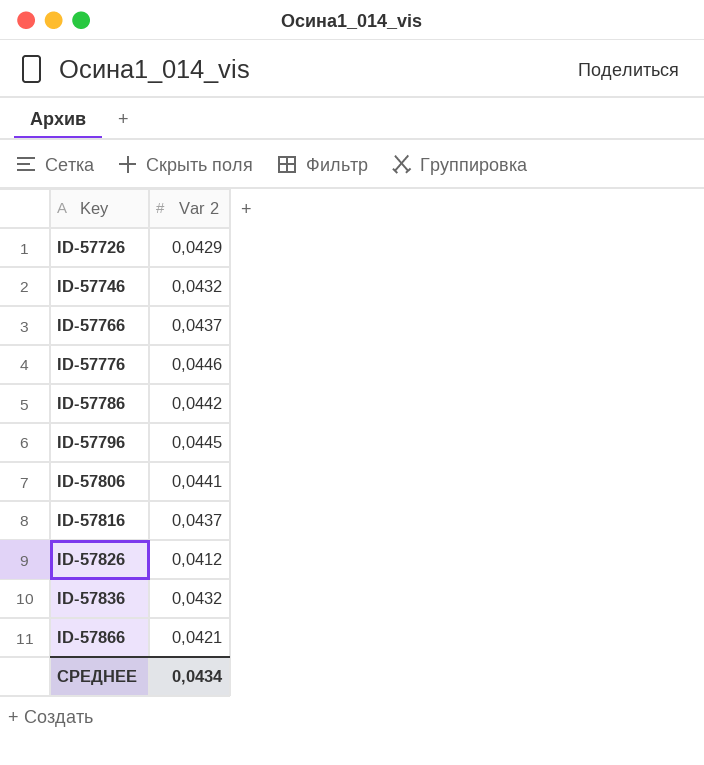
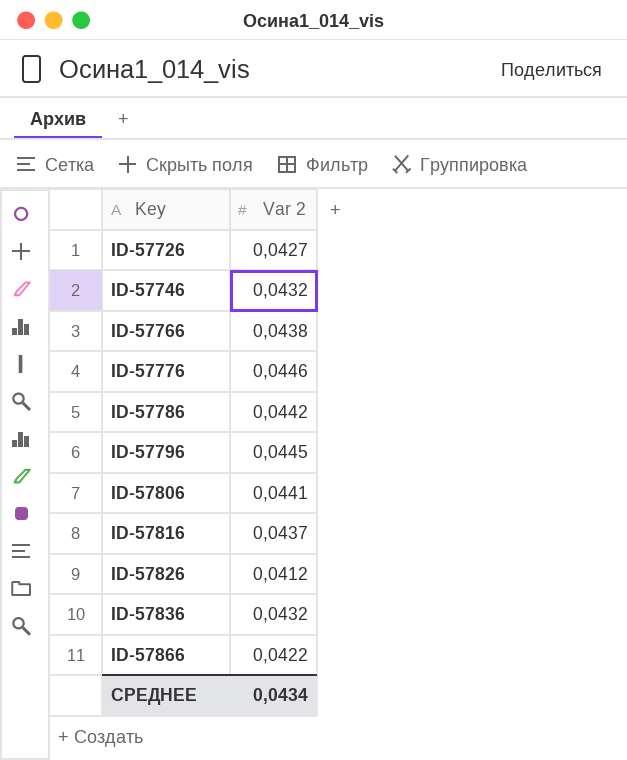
ID-57726 | Var 2: 0,0429 -> 0,0427
ID-57766 | Var 2: 0,0437 -> 0,0438
ID-57866 | Var 2: 0,0421 -> 0,0422

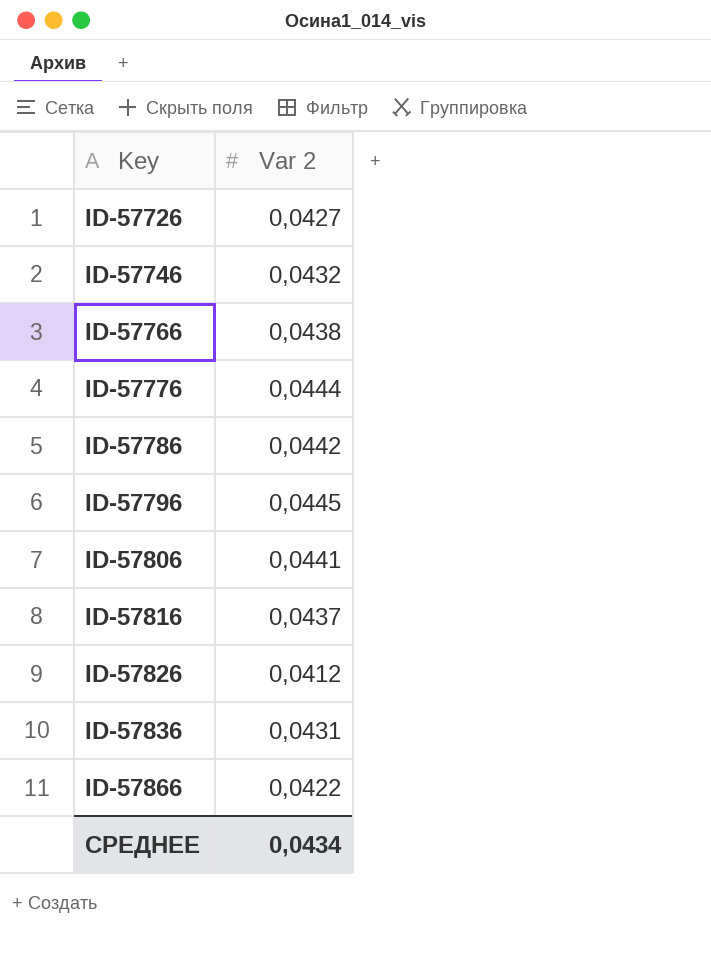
ID-57776 | Var 2: 0,0446 -> 0,0444
ID-57836 | Var 2: 0,0432 -> 0,0431

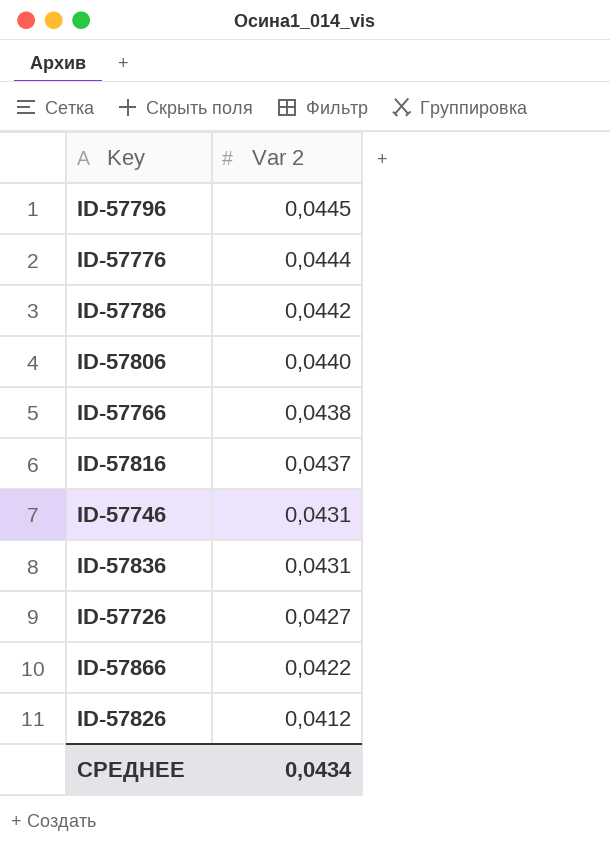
row order: Key ascending -> Var 2 descending
ID-57806 | Var 2: 0,0441 -> 0,0440
ID-57746 | Var 2: 0,0432 -> 0,0431

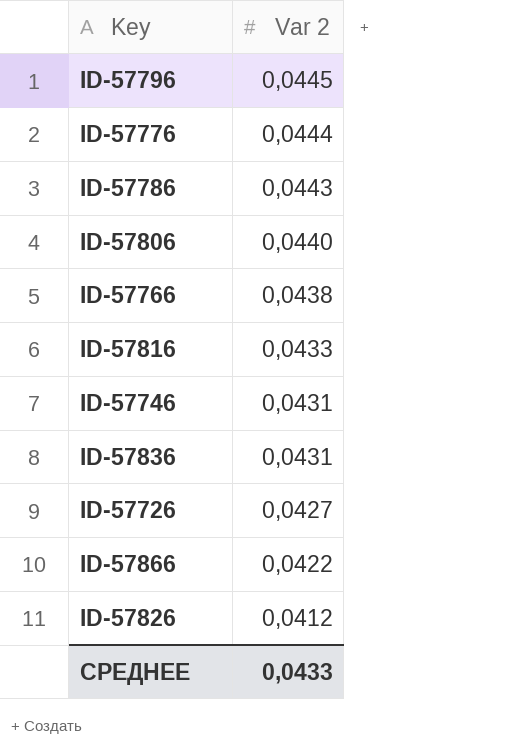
ID-57786 | Var 2: 0,0442 -> 0,0443
ID-57816 | Var 2: 0,0437 -> 0,0433
СРЕДНЕЕ | Var 2: 0,0434 -> 0,0433

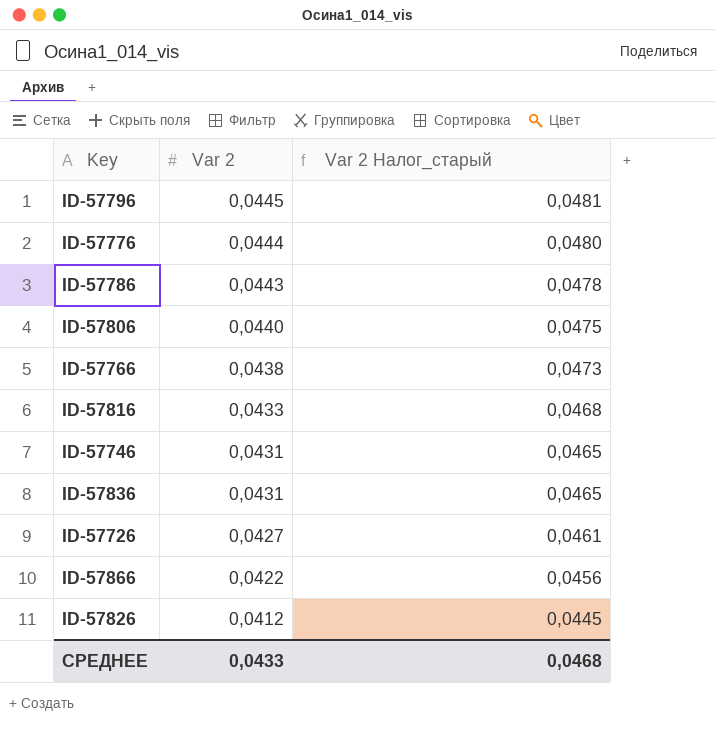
column Var 2 Налог_старый | formula: none -> [Var 2] * 1,08

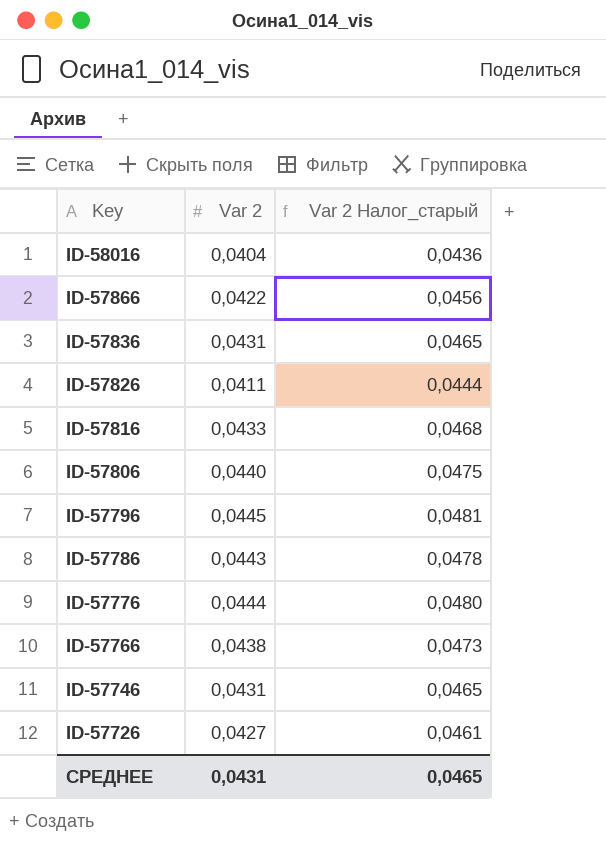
row order: Var 2 descending -> Key descending
row ID-58016: none -> 0,0404 | 0,0436
ID-57826 | Var 2: 0,0412 -> 0,0411
ID-57826 | Var 2 Налог_старый: 0,0445 -> 0,0444
СРЕДНЕЕ | Var 2: 0,0433 -> 0,0431
СРЕДНЕЕ | Var 2 Налог_старый: 0,0468 -> 0,0465

